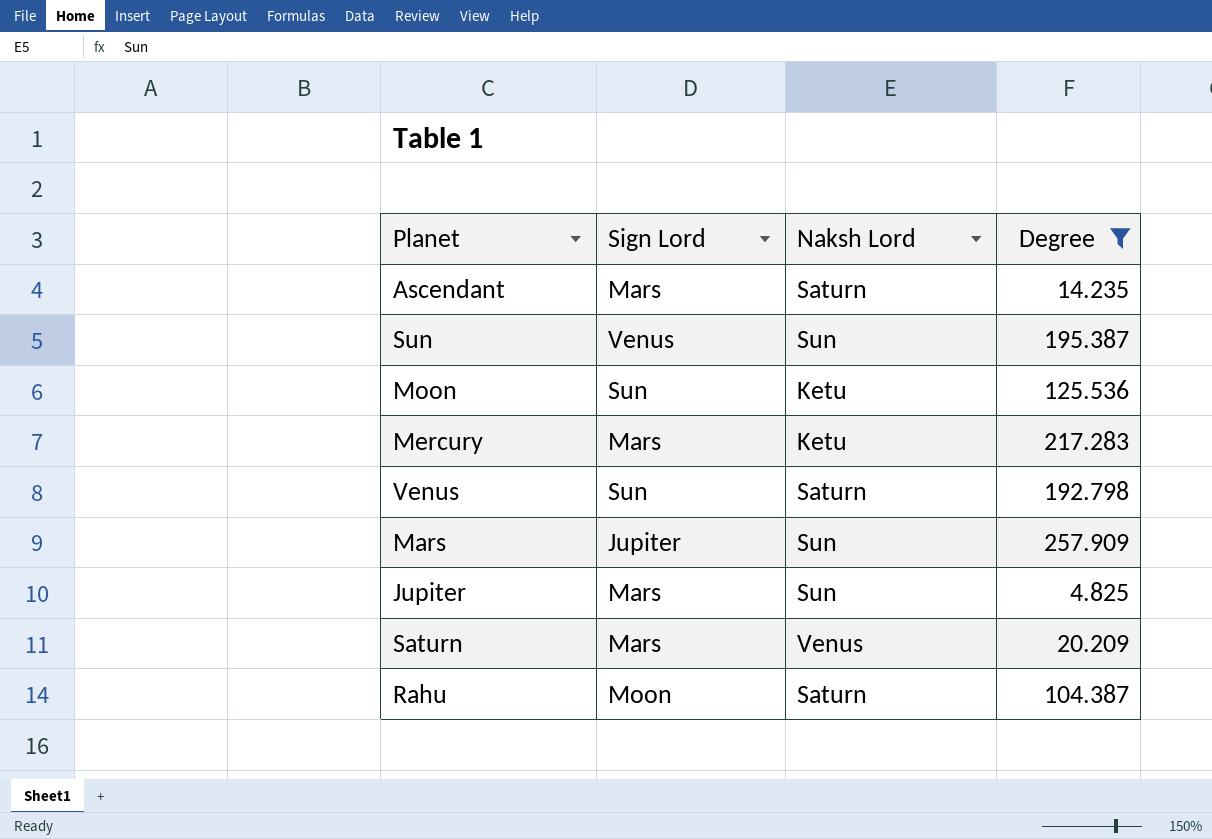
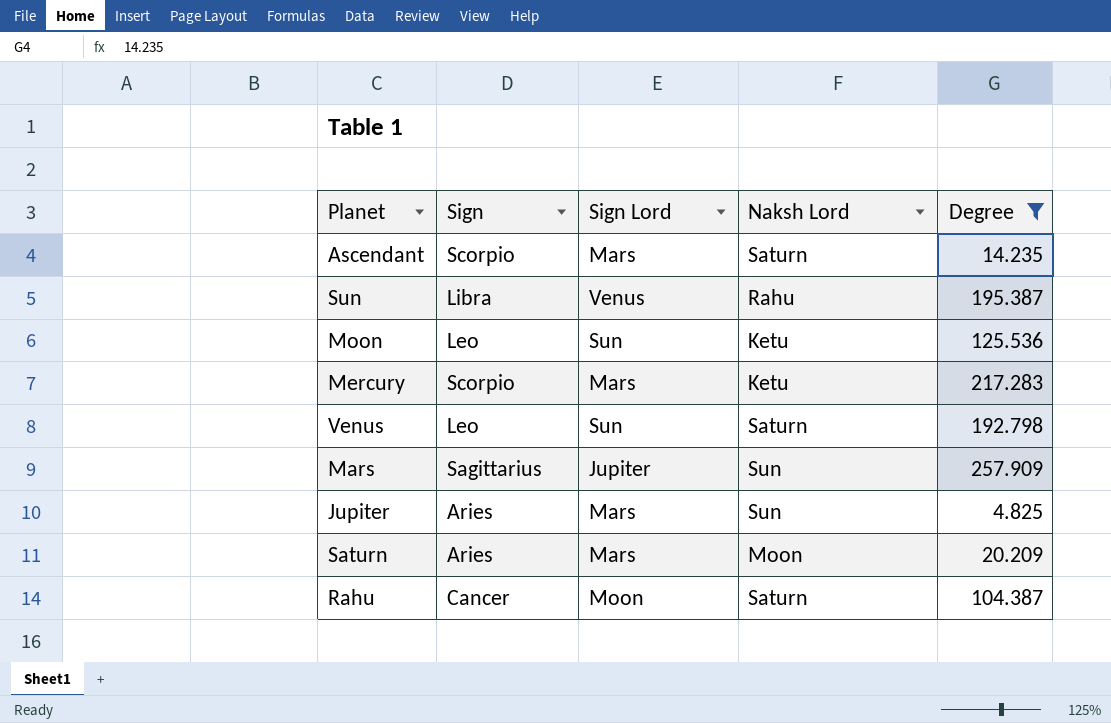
column Sign | position: none -> 2
Sun | Naksh Lord: Sun -> Rahu
Saturn | Naksh Lord: Venus -> Moon

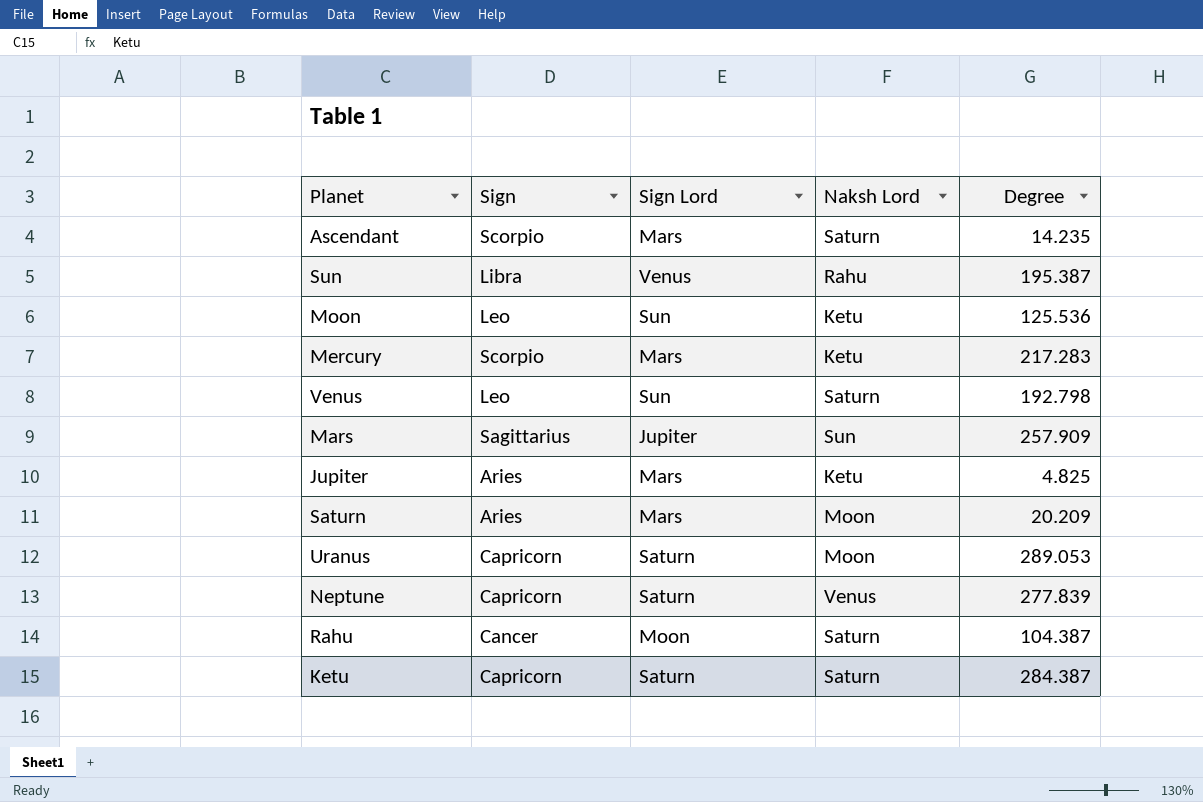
filter: Degree <= 257.909 -> none
Jupiter | Naksh Lord: Sun -> Ketu

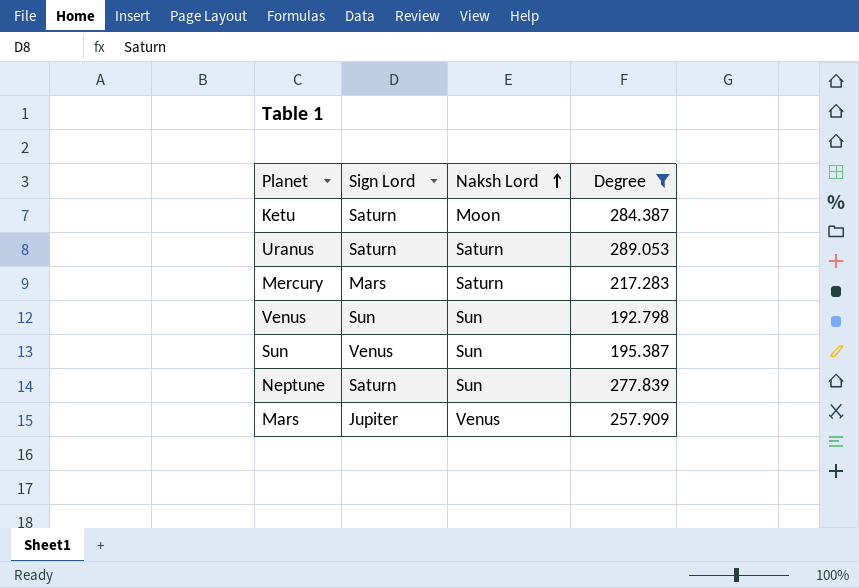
filter: none -> Degree >= 192.798
row order: none -> Naksh Lord ascending
column Sign | position: 2 -> none
Ketu | Naksh Lord: Saturn -> Moon
Uranus | Naksh Lord: Moon -> Saturn
Mercury | Naksh Lord: Ketu -> Saturn
Venus | Naksh Lord: Saturn -> Sun
Sun | Naksh Lord: Rahu -> Sun
Neptune | Naksh Lord: Venus -> Sun
Mars | Naksh Lord: Sun -> Venus

